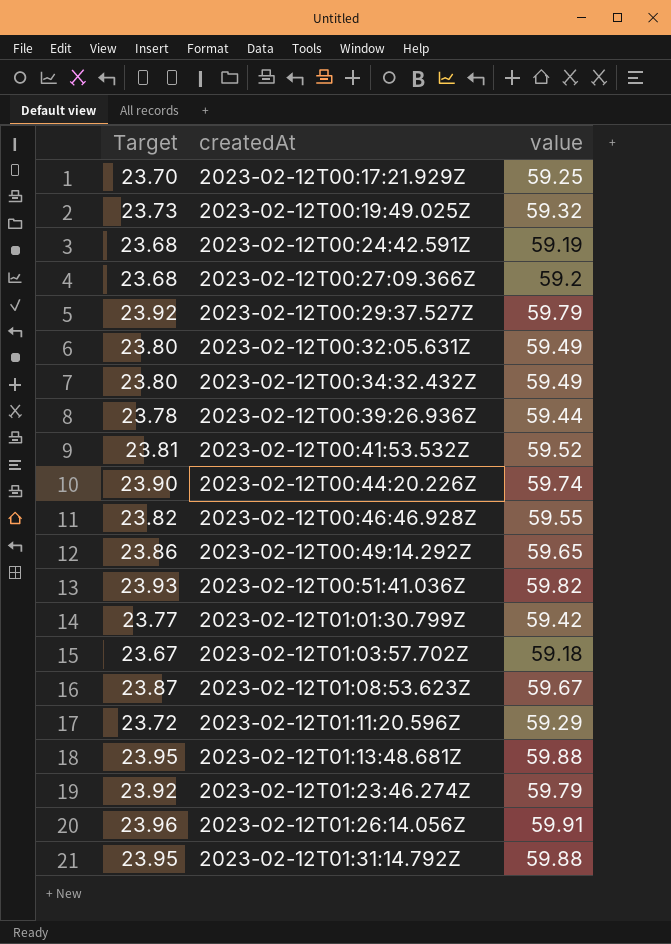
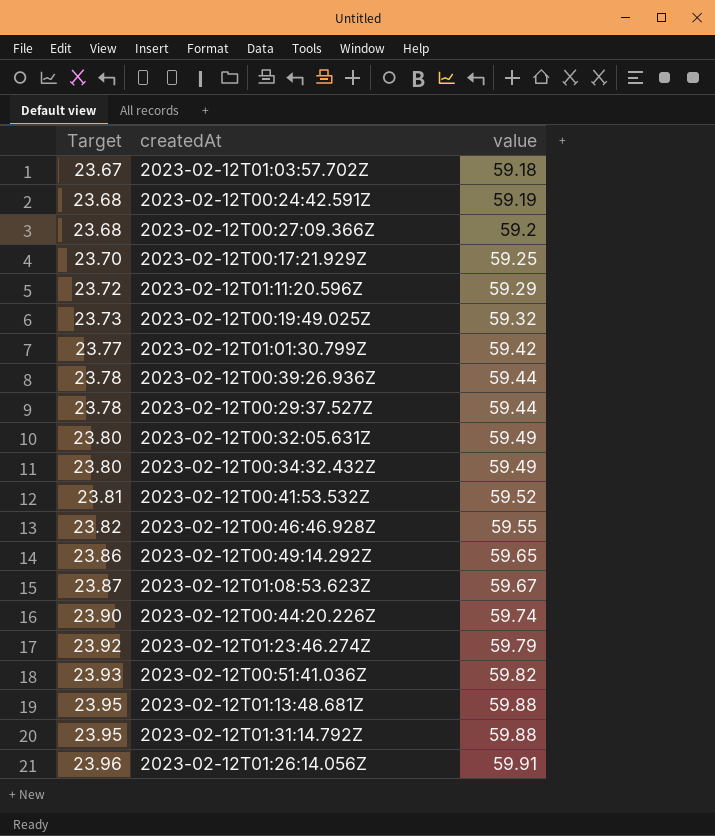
row order: createdAt ascending -> Target ascending
2023-02-12T00:29:37.527Z | Target: 23.92 -> 23.78
2023-02-12T00:29:37.527Z | value: 59.79 -> 59.44

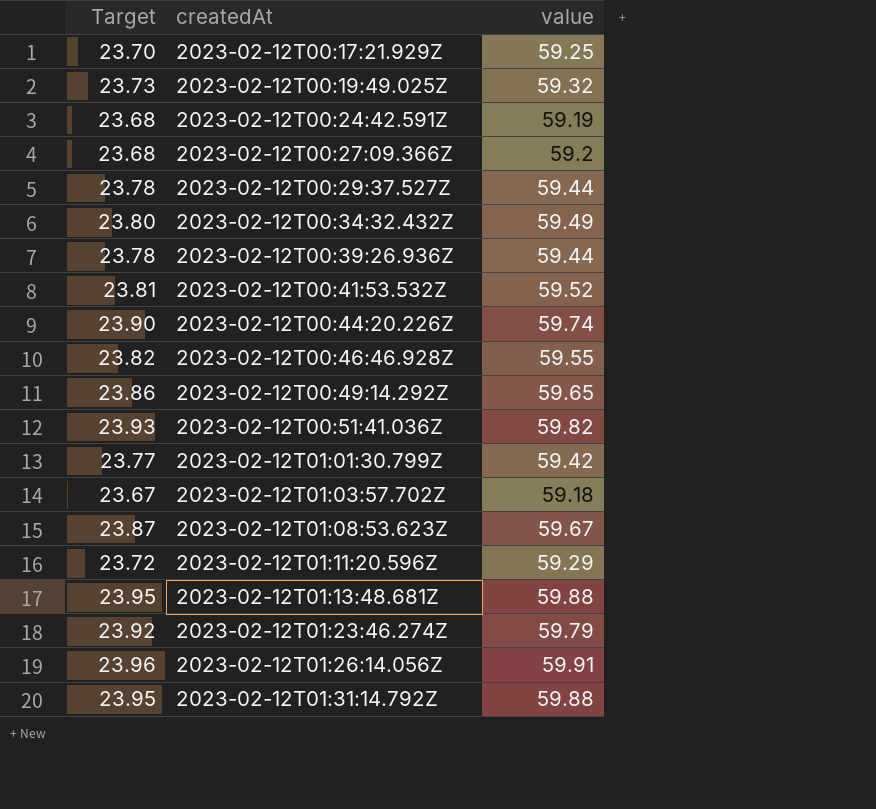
row order: Target ascending -> createdAt ascending
row 2023-02-12T00:32:05.631Z: 23.80 | 59.49 -> none

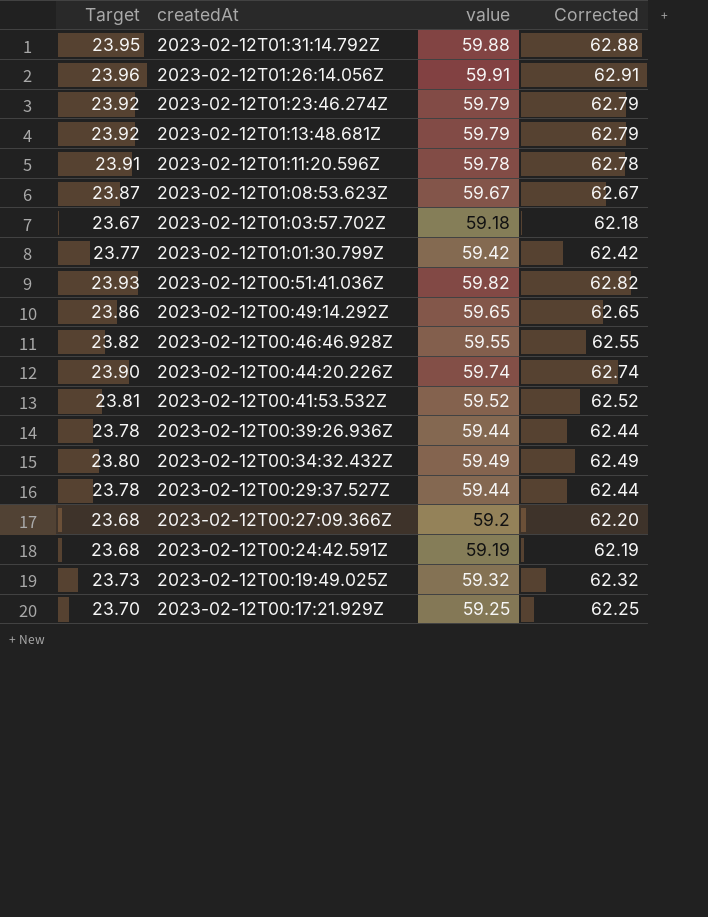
row order: createdAt ascending -> createdAt descending
column Corrected | formula: none -> [value] + 3
2023-02-12T01:13:48.681Z | Target: 23.95 -> 23.92
2023-02-12T01:13:48.681Z | value: 59.88 -> 59.79
2023-02-12T01:11:20.596Z | Target: 23.72 -> 23.91
2023-02-12T01:11:20.596Z | value: 59.29 -> 59.78

